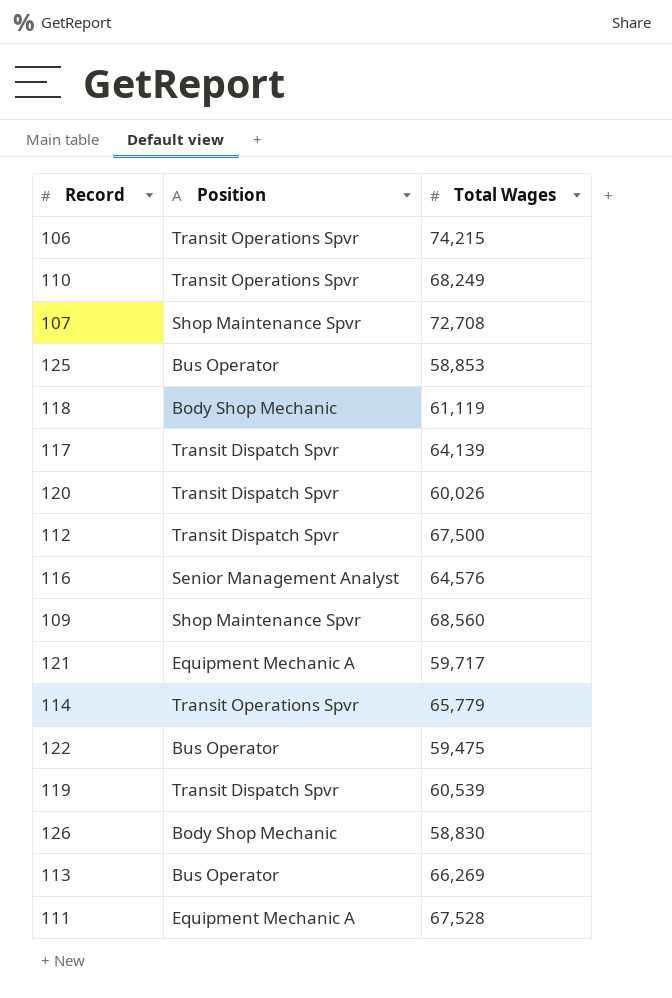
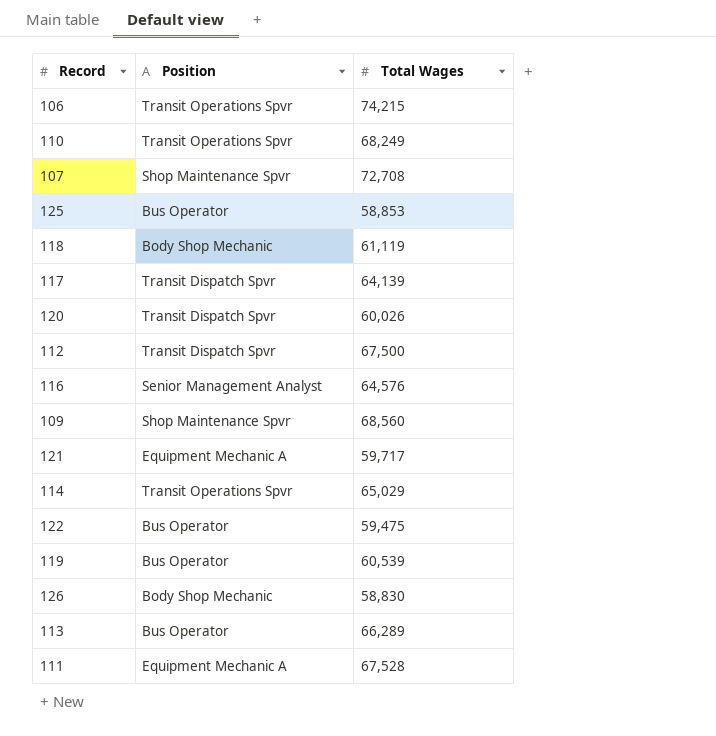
114 | Total Wages: 65,779 -> 65,029
119 | Position: Transit Dispatch Spvr -> Bus Operator
113 | Total Wages: 66,269 -> 66,289

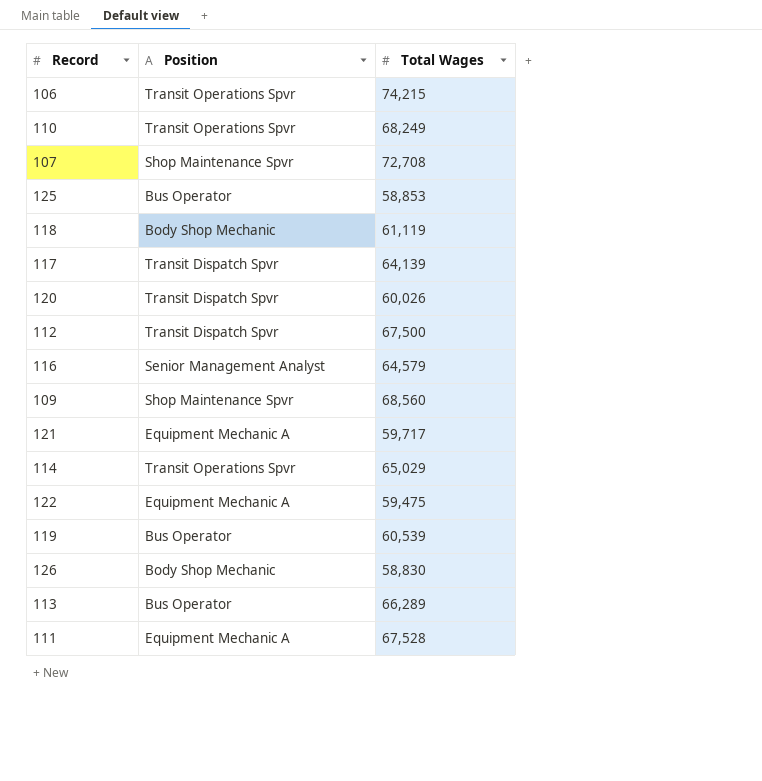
116 | Total Wages: 64,576 -> 64,579
122 | Position: Bus Operator -> Equipment Mechanic A

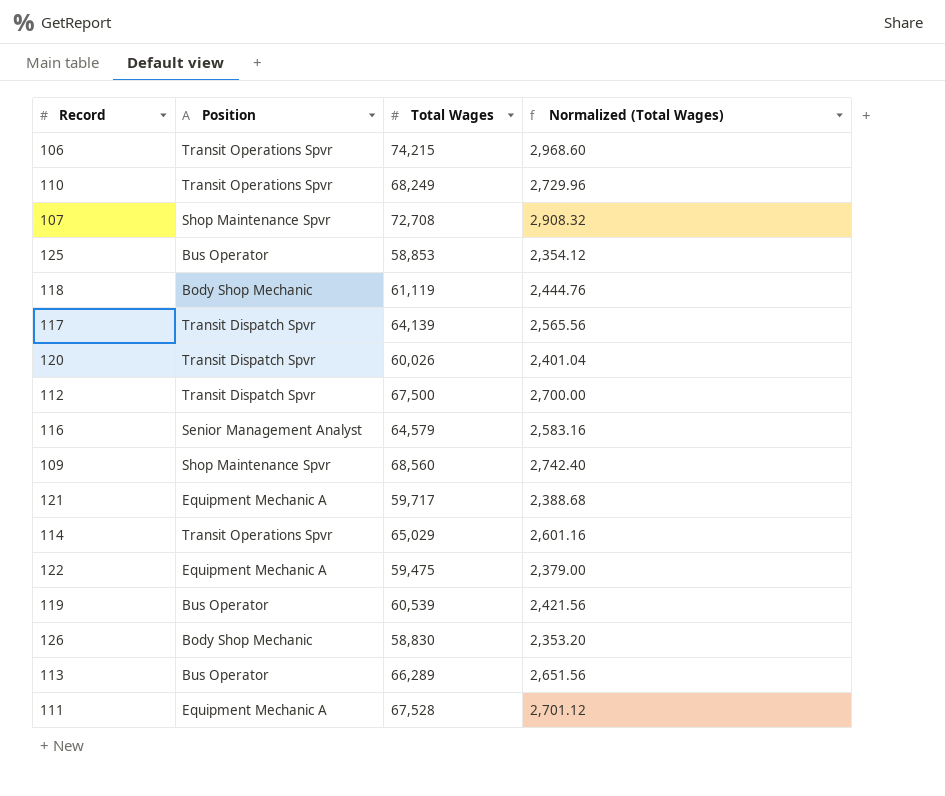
column Normalized (Total Wages) | formula: none -> [Total Wages] * 0.04

